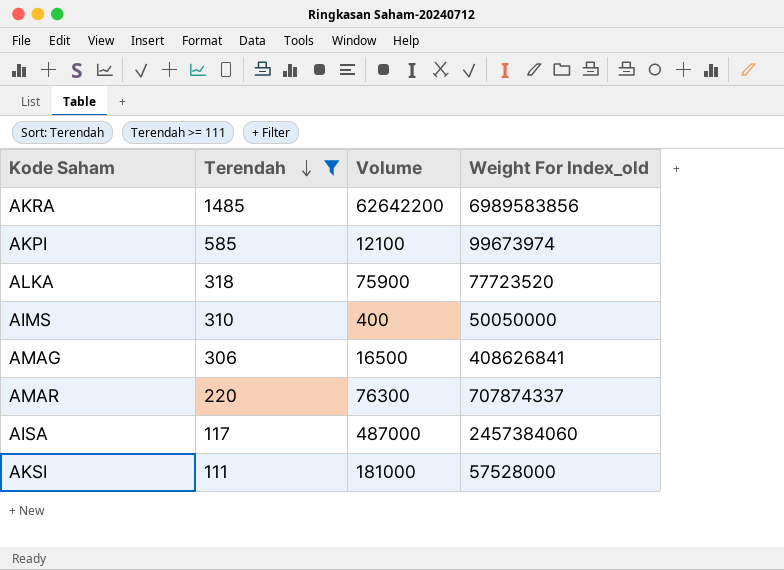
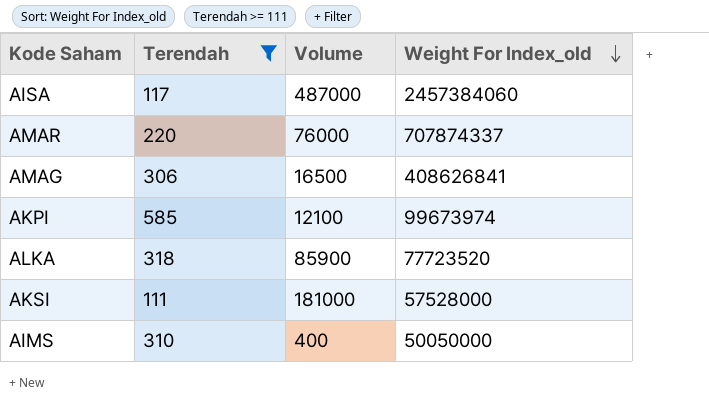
row order: Terendah descending -> Weight For Index_old descending
row AKRA: 1485 | 62642200 | 6989583856 -> none
AMAR | Volume: 76300 -> 76000
ALKA | Volume: 75900 -> 85900

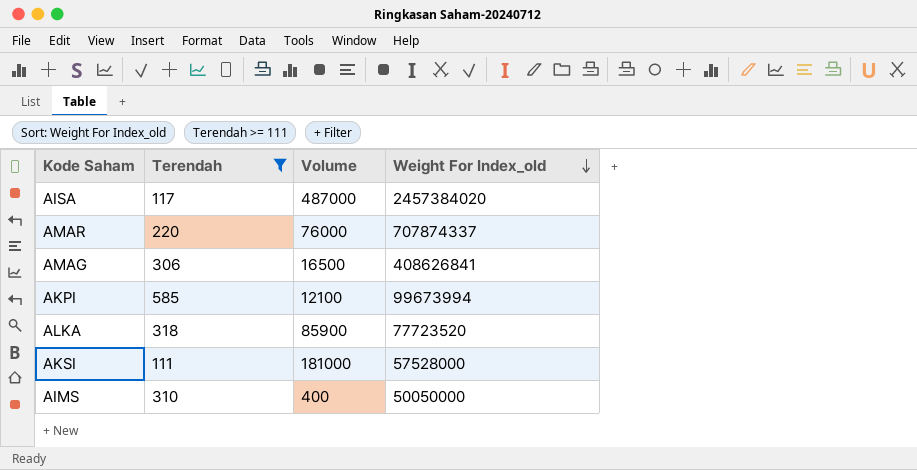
AISA | Weight For Index_old: 2457384060 -> 2457384020
AKPI | Weight For Index_old: 99673974 -> 99673994

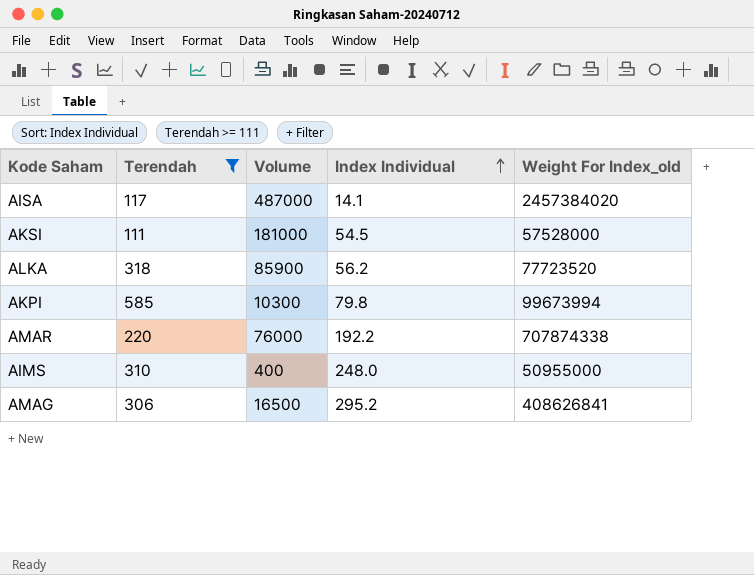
row order: Weight For Index_old descending -> Index Individual ascending
column Index Individual | position: none -> 4
AKPI | Volume: 12100 -> 10300
AMAR | Weight For Index_old: 707874337 -> 707874338
AIMS | Weight For Index_old: 50050000 -> 50955000

